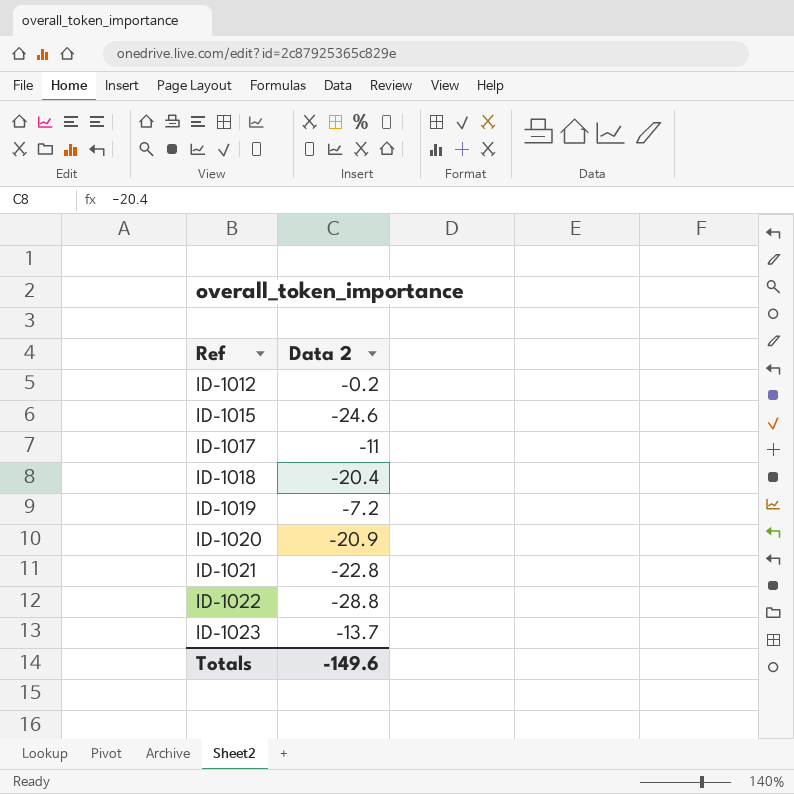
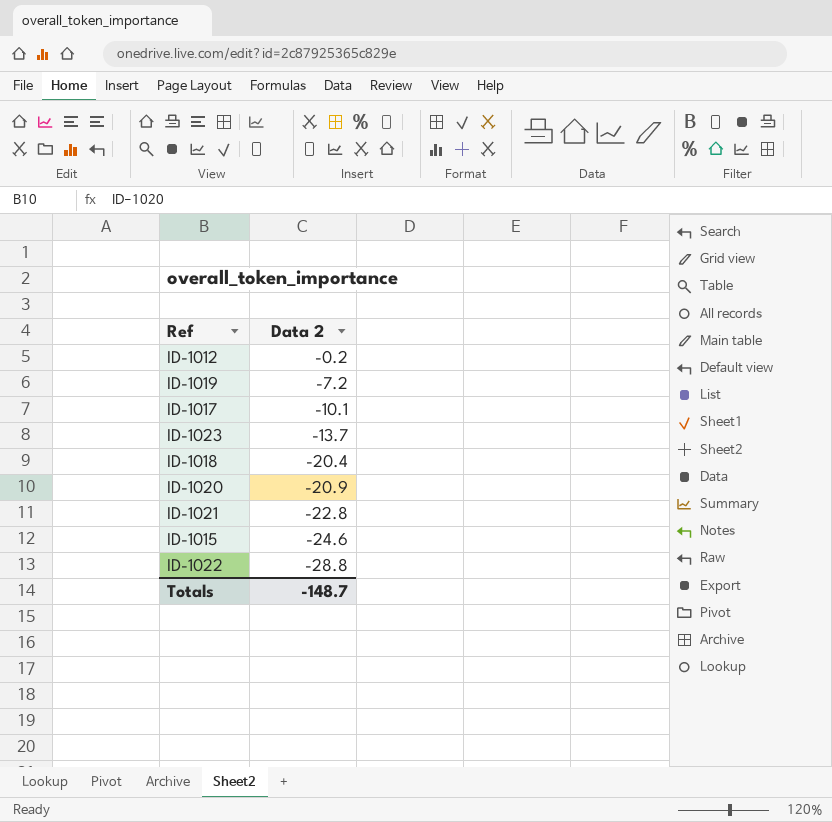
row order: Ref ascending -> Data 2 descending
ID-1017 | Data 2: -11 -> -10.1
Totals | Data 2: -149.6 -> -148.7

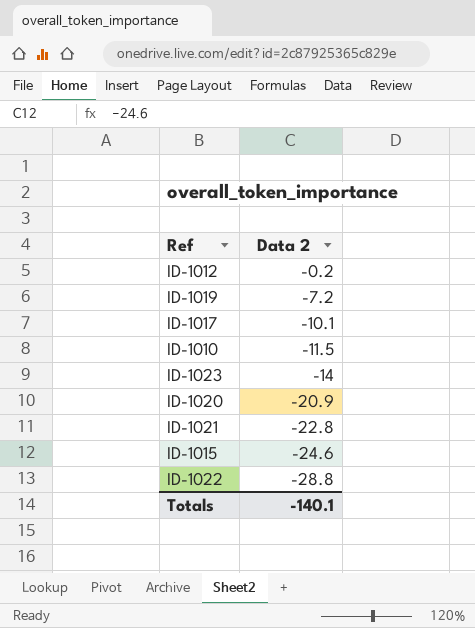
row ID-1018: -20.4 -> none
row ID-1010: none -> -11.5
ID-1023 | Data 2: -13.7 -> -14
Totals | Data 2: -148.7 -> -140.1

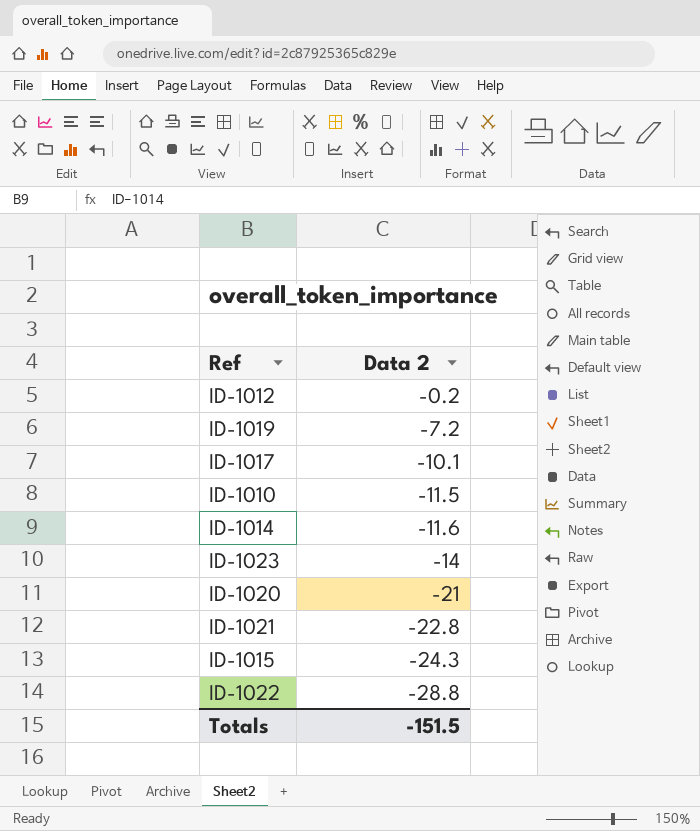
row ID-1014: none -> -11.6
ID-1020 | Data 2: -20.9 -> -21
ID-1015 | Data 2: -24.6 -> -24.3
Totals | Data 2: -140.1 -> -151.5

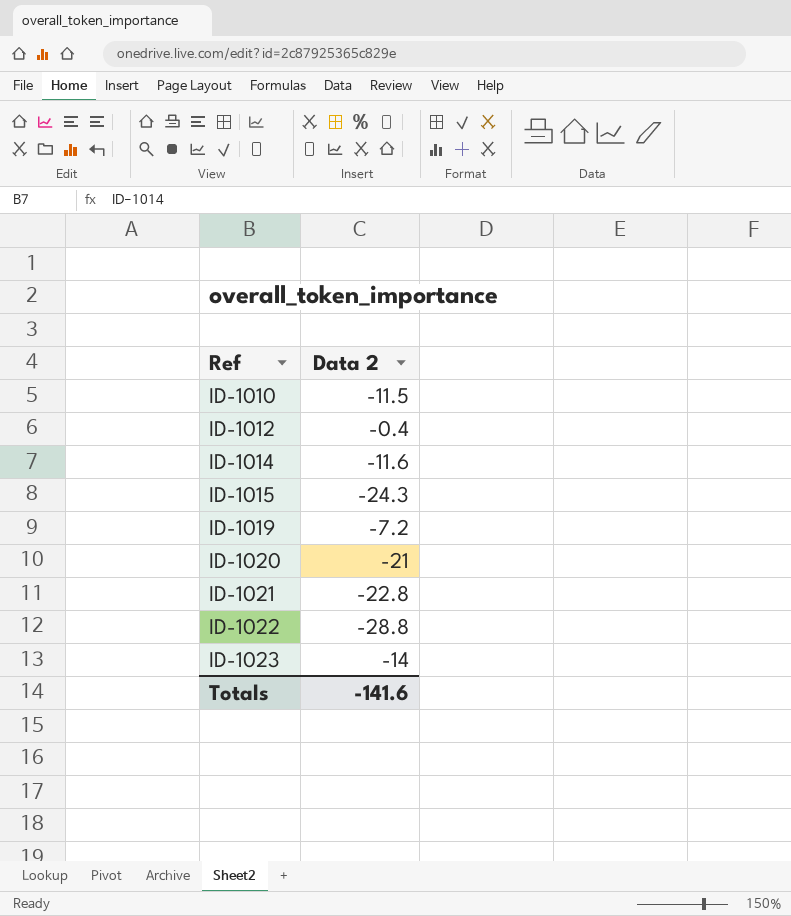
row order: Data 2 descending -> Ref ascending
row ID-1017: -10.1 -> none
ID-1012 | Data 2: -0.2 -> -0.4
Totals | Data 2: -151.5 -> -141.6

